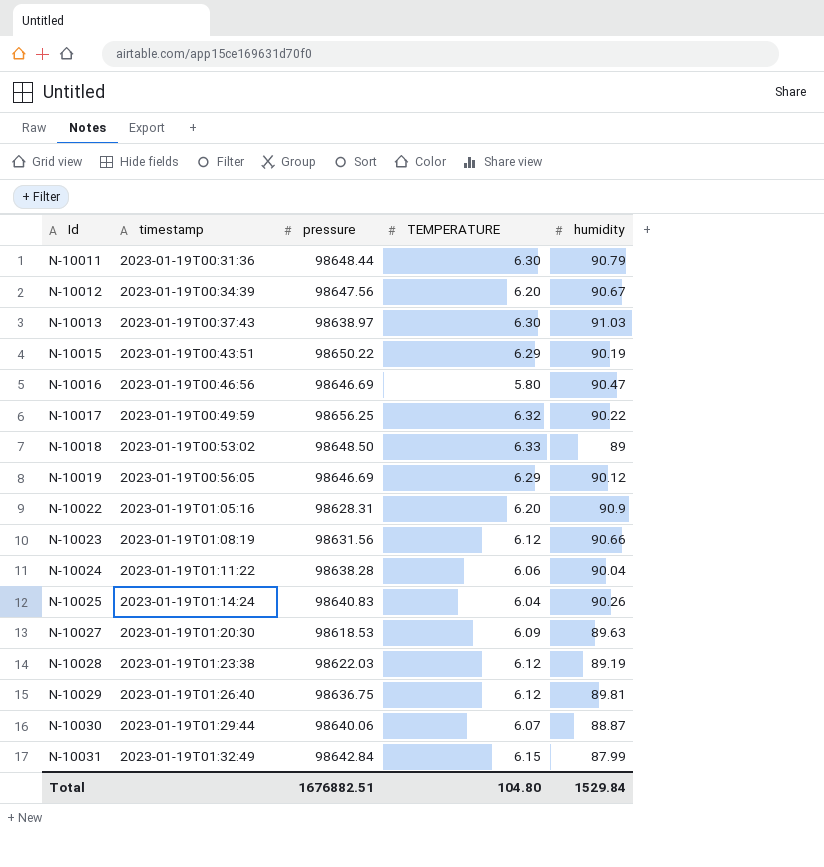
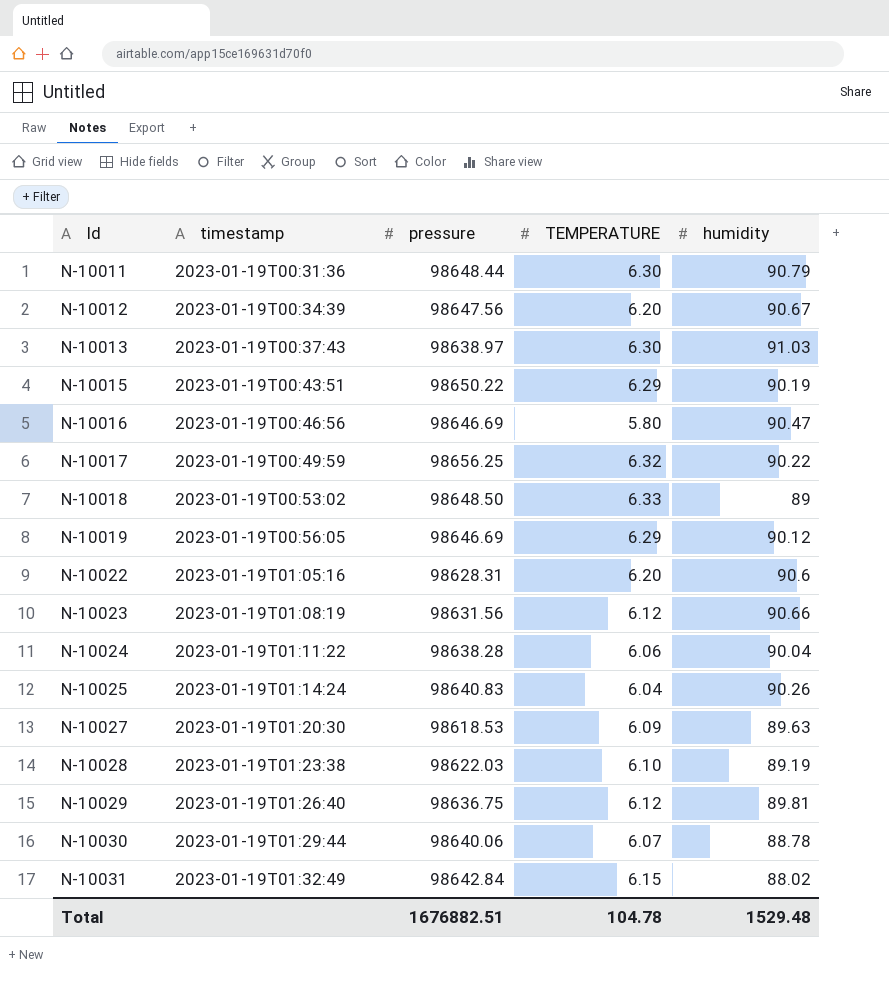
N-10022 | humidity: 90.9 -> 90.6
N-10028 | TEMPERATURE: 6.12 -> 6.10
N-10030 | humidity: 88.87 -> 88.78
N-10031 | humidity: 87.99 -> 88.02
Total | TEMPERATURE: 104.80 -> 104.78
Total | humidity: 1529.84 -> 1529.48

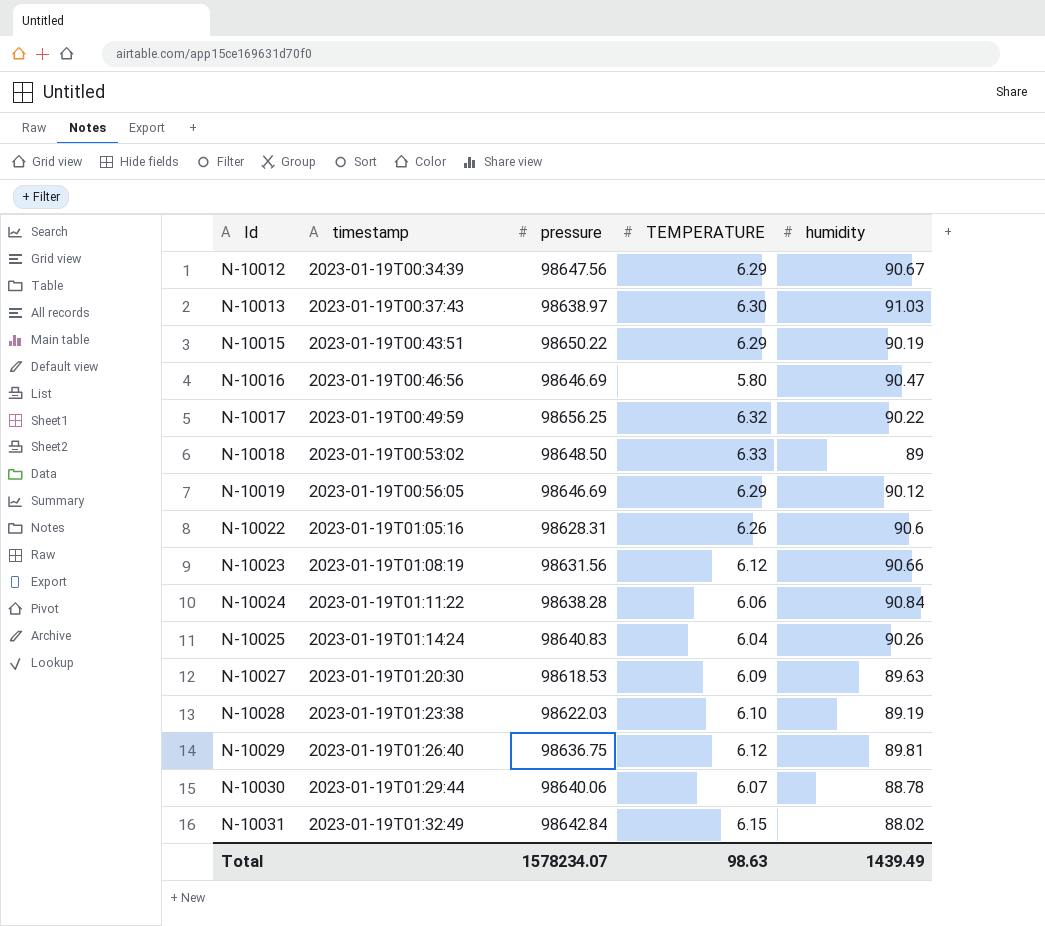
row N-10011: 2023-01-19T00:31:36 | 98648.44 | 6.30 | 90.79 -> none
N-10012 | TEMPERATURE: 6.20 -> 6.29
N-10022 | TEMPERATURE: 6.20 -> 6.26
N-10024 | humidity: 90.04 -> 90.84
Total | pressure: 1676882.51 -> 1578234.07
Total | TEMPERATURE: 104.78 -> 98.63
Total | humidity: 1529.48 -> 1439.49

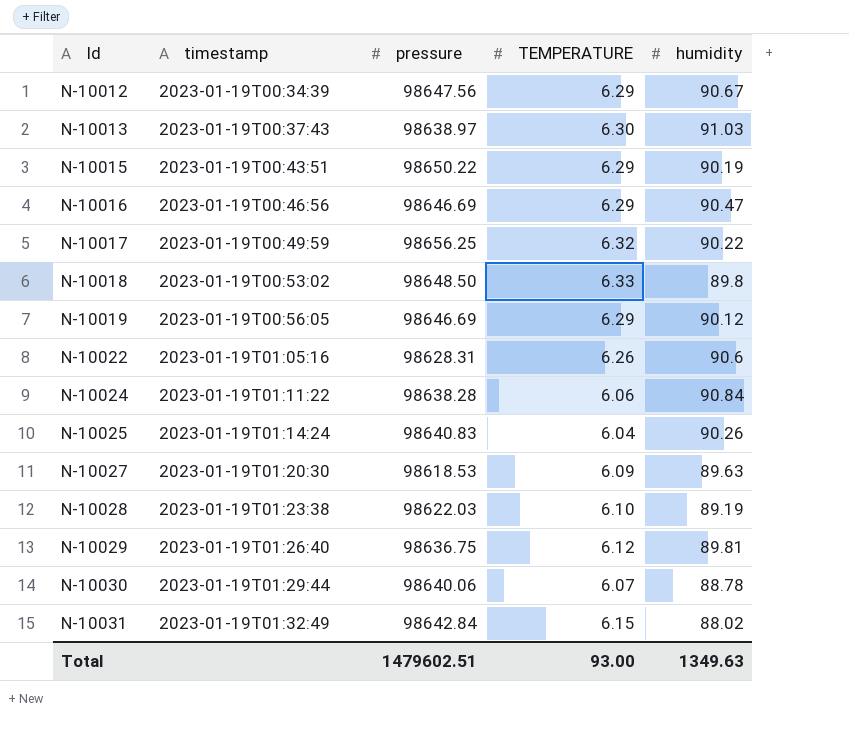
row N-10023: 2023-01-19T01:08:19 | 98631.56 | 6.12 | 90.66 -> none
N-10016 | TEMPERATURE: 5.80 -> 6.29
N-10018 | humidity: 89 -> 89.8
Total | pressure: 1578234.07 -> 1479602.51
Total | TEMPERATURE: 98.63 -> 93.00
Total | humidity: 1439.49 -> 1349.63

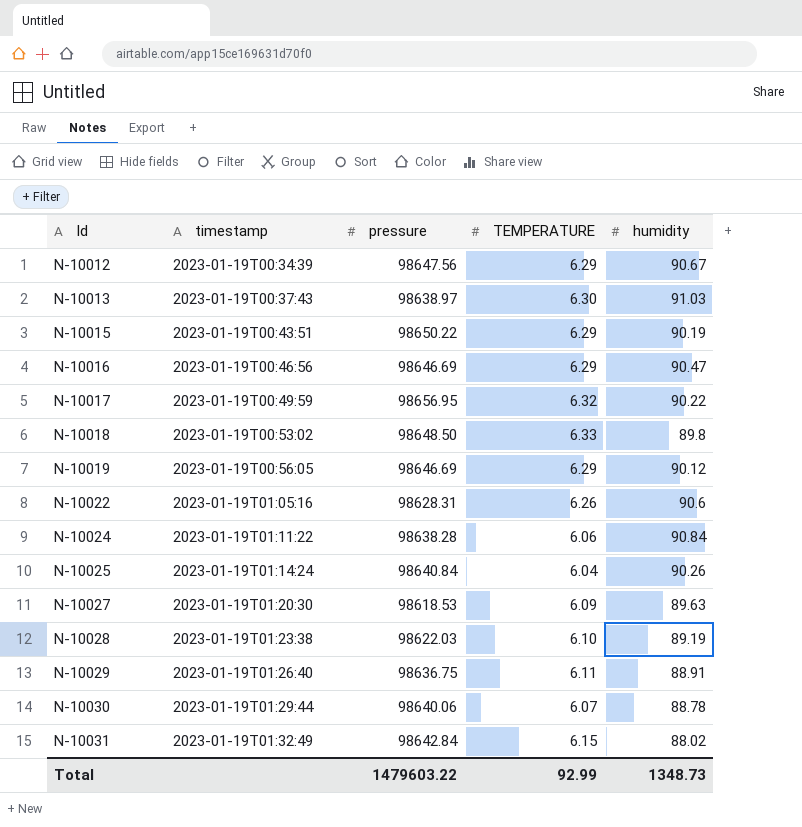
N-10017 | pressure: 98656.25 -> 98656.95
N-10025 | pressure: 98640.83 -> 98640.84
N-10029 | TEMPERATURE: 6.12 -> 6.11
N-10029 | humidity: 89.81 -> 88.91
Total | pressure: 1479602.51 -> 1479603.22
Total | TEMPERATURE: 93.00 -> 92.99
Total | humidity: 1349.63 -> 1348.73

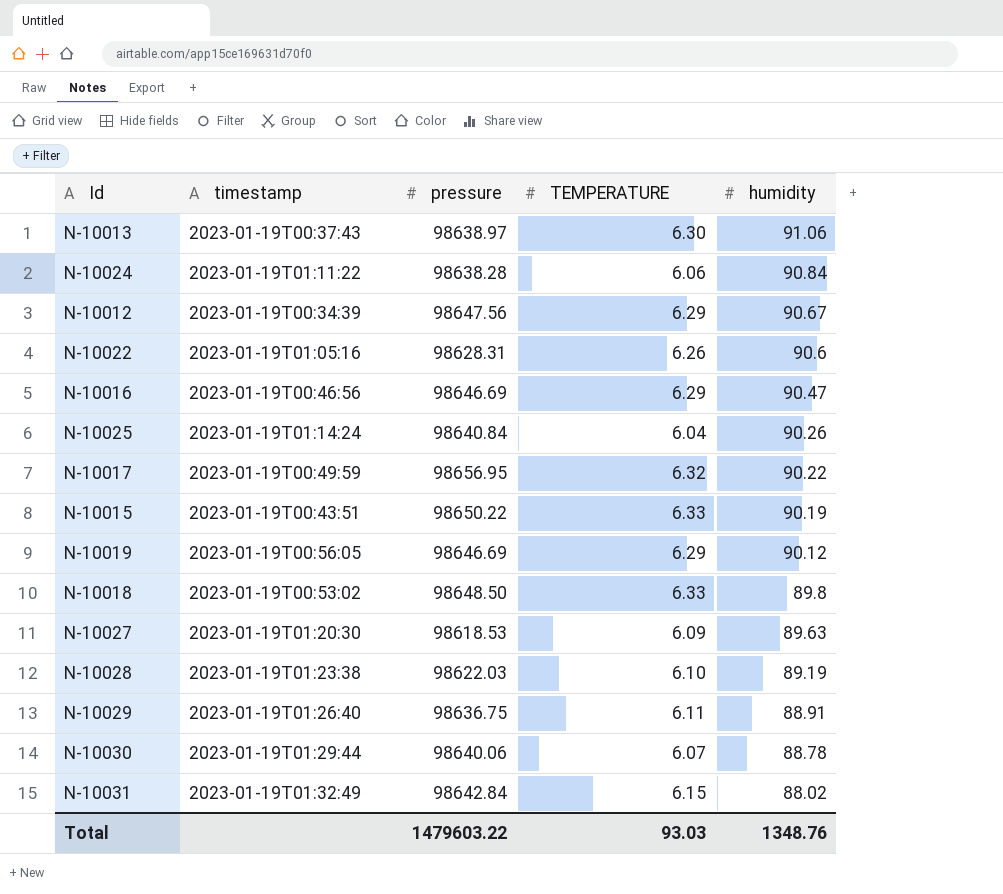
row order: Id ascending -> humidity descending
N-10013 | humidity: 91.03 -> 91.06
N-10015 | TEMPERATURE: 6.29 -> 6.33
Total | TEMPERATURE: 92.99 -> 93.03
Total | humidity: 1348.73 -> 1348.76

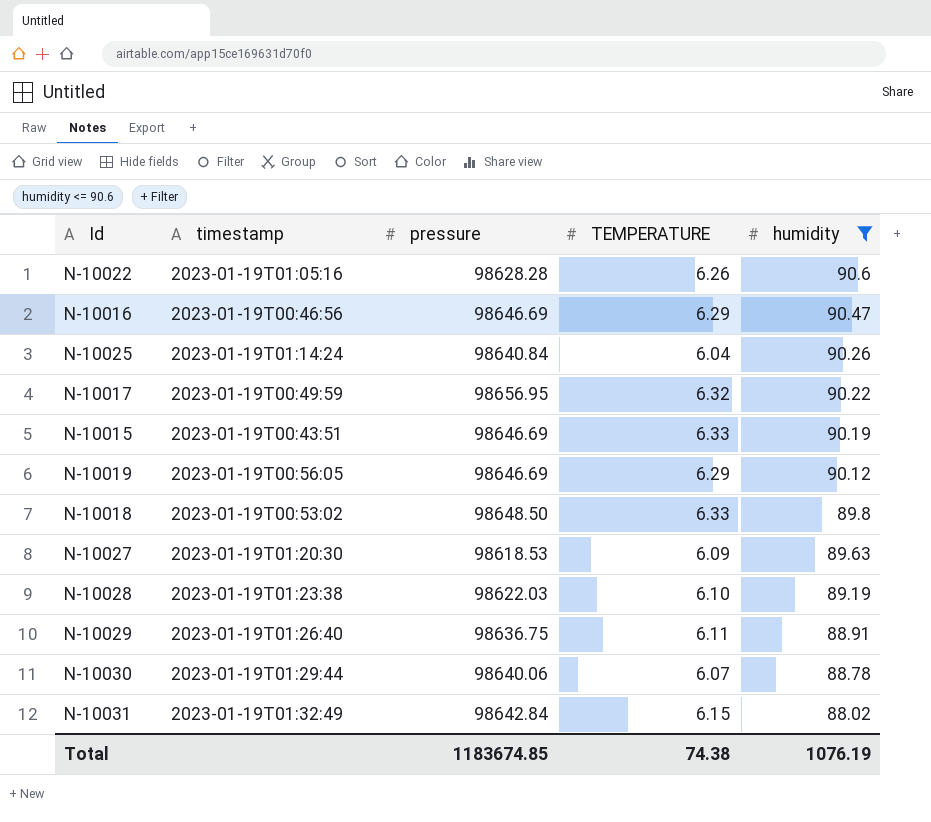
filter: none -> humidity <= 90.6
N-10022 | pressure: 98628.31 -> 98628.28
N-10015 | pressure: 98650.22 -> 98646.69
Total | pressure: 1479603.22 -> 1183674.85
Total | TEMPERATURE: 93.03 -> 74.38
Total | humidity: 1348.76 -> 1076.19

